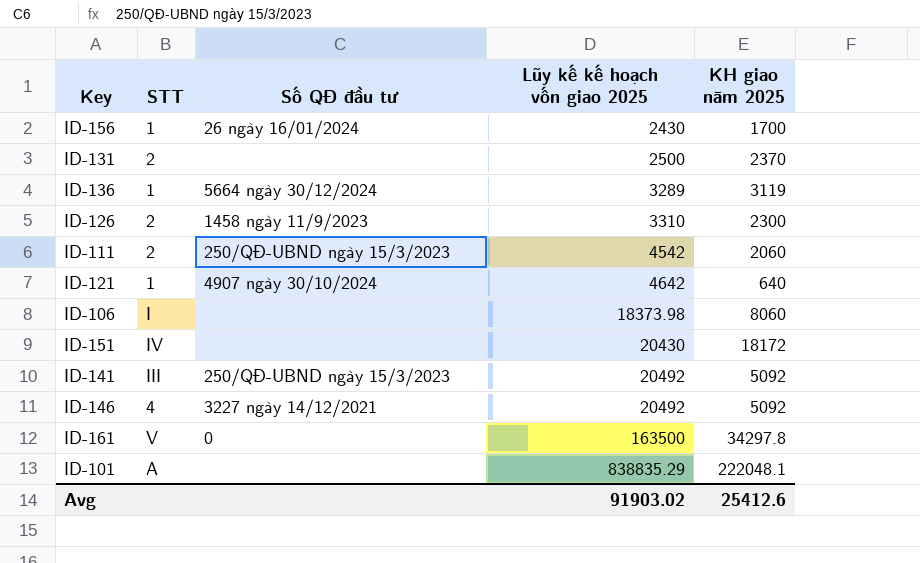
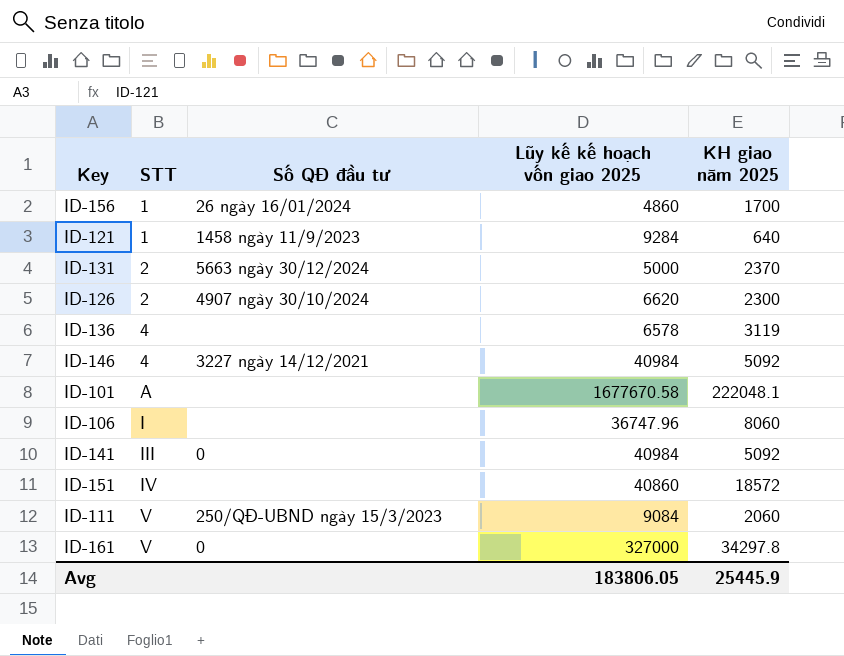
row order: Lũy kế kế hoạch vốn giao 2025 ascending -> STT ascending
ID-156 | Lũy kế kế hoạch vốn giao 2025: 2430 -> 4860
ID-121 | Số QĐ đầu tư: 4907 ngày 30/10/2024 -> 1458 ngày 11/9/2023
ID-121 | Lũy kế kế hoạch vốn giao 2025: 4642 -> 9284
ID-131 | Số QĐ đầu tư: none -> 5663 ngày 30/12/2024
ID-131 | Lũy kế kế hoạch vốn giao 2025: 2500 -> 5000
ID-126 | Số QĐ đầu tư: 1458 ngày 11/9/2023 -> 4907 ngày 30/10/2024
ID-126 | Lũy kế kế hoạch vốn giao 2025: 3310 -> 6620
ID-136 | STT: 1 -> 4
ID-136 | Số QĐ đầu tư: 5664 ngày 30/12/2024 -> none
ID-136 | Lũy kế kế hoạch vốn giao 2025: 3289 -> 6578
ID-146 | Lũy kế kế hoạch vốn giao 2025: 20492 -> 40984
ID-101 | Lũy kế kế hoạch vốn giao 2025: 838835.29 -> 1677670.58
ID-106 | Lũy kế kế hoạch vốn giao 2025: 18373.98 -> 36747.96
ID-141 | Số QĐ đầu tư: 250/QĐ-UBND ngày 15/3/2023 -> 0
ID-141 | Lũy kế kế hoạch vốn giao 2025: 20492 -> 40984
ID-151 | Lũy kế kế hoạch vốn giao 2025: 20430 -> 40860
ID-151 | KH giao năm 2025: 18172 -> 18572
ID-111 | STT: 2 -> V
ID-111 | Lũy kế kế hoạch vốn giao 2025: 4542 -> 9084
ID-161 | Lũy kế kế hoạch vốn giao 2025: 163500 -> 327000
Avg | Lũy kế kế hoạch vốn giao 2025: 91903.02 -> 183806.05
Avg | KH giao năm 2025: 25412.6 -> 25445.9

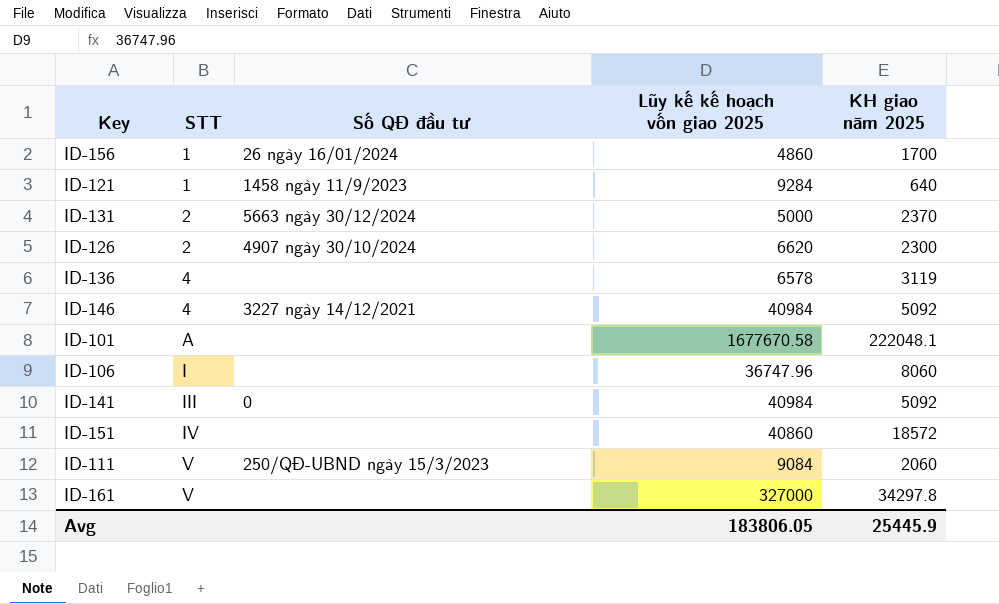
ID-161 | Số QĐ đầu tư: 0 -> none

